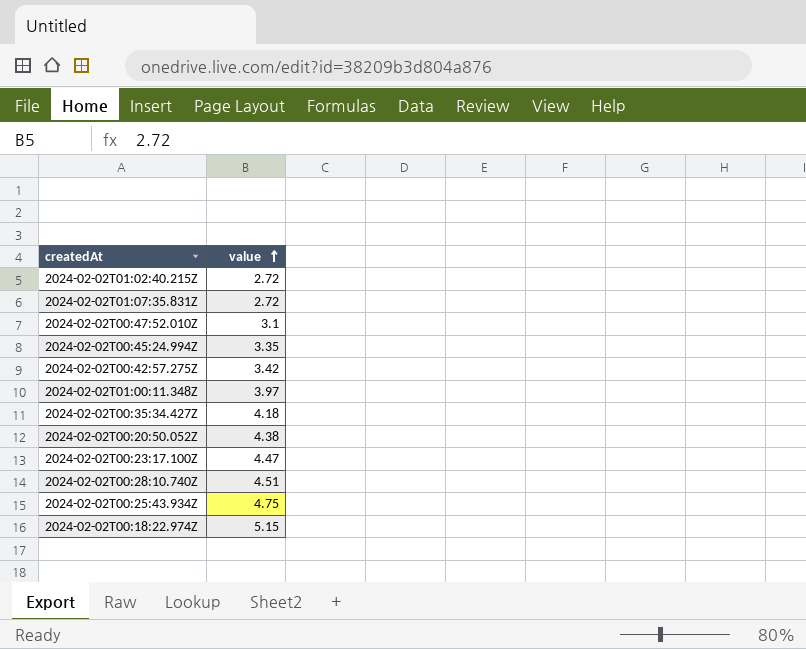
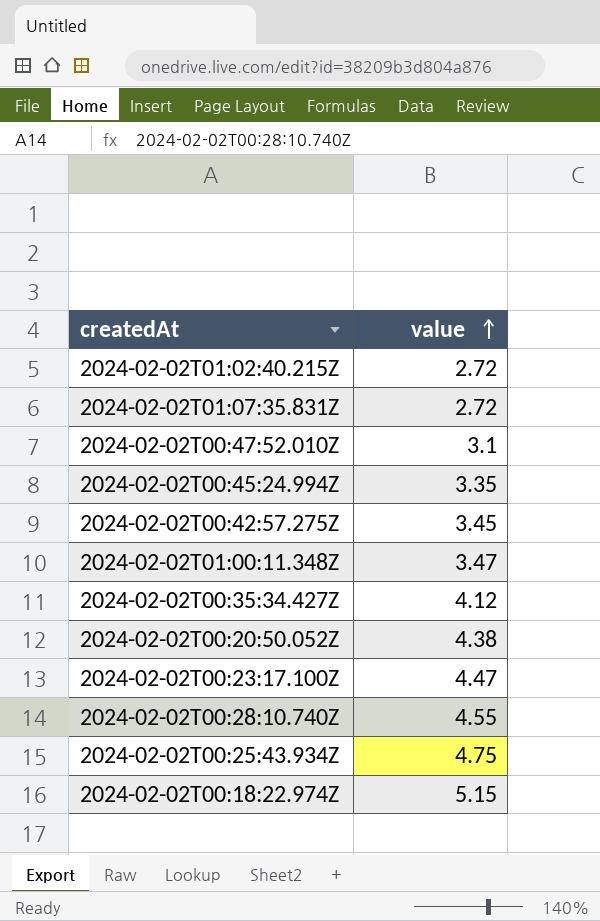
2024-02-02T00:42:57.275Z | value: 3.42 -> 3.45
2024-02-02T01:00:11.348Z | value: 3.97 -> 3.47
2024-02-02T00:35:34.427Z | value: 4.18 -> 4.12
2024-02-02T00:28:10.740Z | value: 4.51 -> 4.55

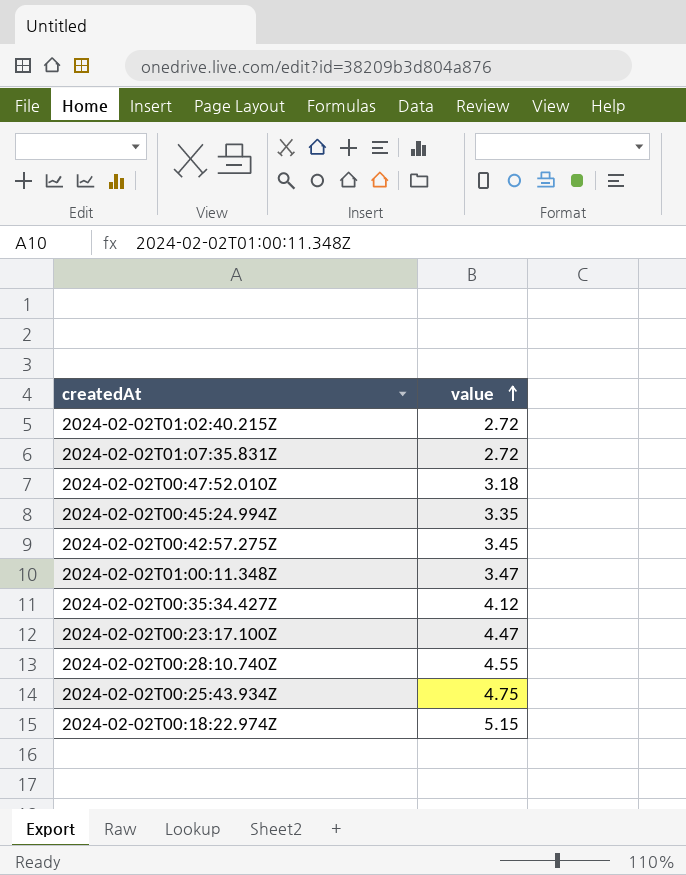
row 2024-02-02T00:20:50.052Z: 4.38 -> none
2024-02-02T00:47:52.010Z | value: 3.1 -> 3.18

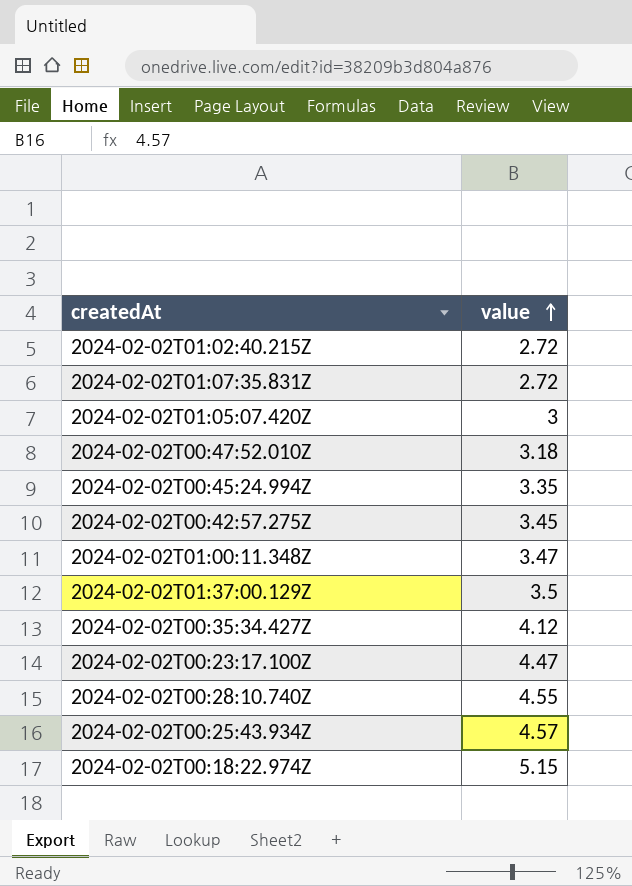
row 2024-02-02T01:05:07.420Z: none -> 3
row 2024-02-02T01:37:00.129Z: none -> 3.5
2024-02-02T00:25:43.934Z | value: 4.75 -> 4.57

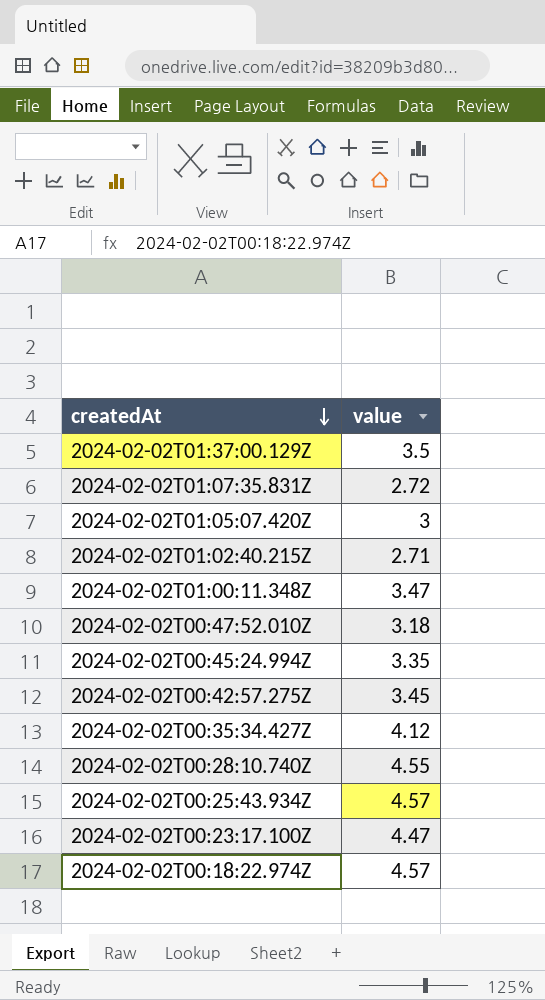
row order: value ascending -> createdAt descending
2024-02-02T01:02:40.215Z | value: 2.72 -> 2.71
2024-02-02T00:18:22.974Z | value: 5.15 -> 4.57

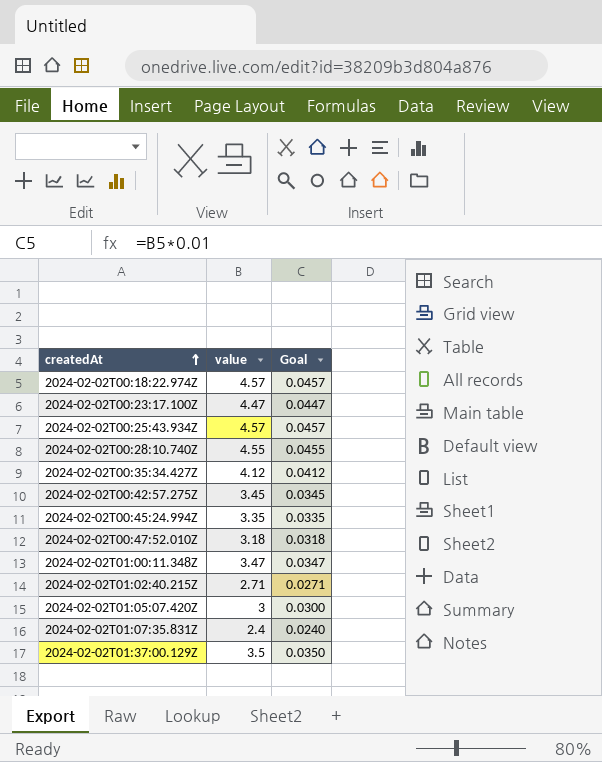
row order: createdAt descending -> createdAt ascending
column Goal | formula: none -> [value] * 0.01
2024-02-02T01:07:35.831Z | value: 2.72 -> 2.4

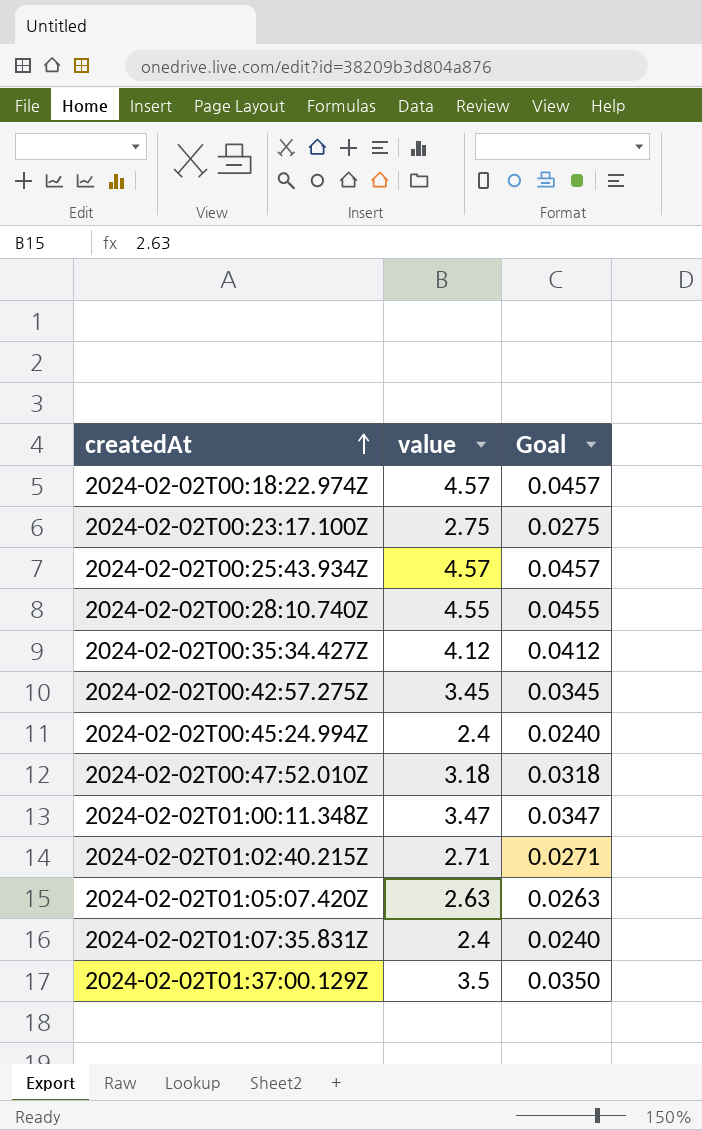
2024-02-02T00:23:17.100Z | value: 4.47 -> 2.75
2024-02-02T00:23:17.100Z | Goal: 0.0447 -> 0.0275
2024-02-02T00:45:24.994Z | value: 3.35 -> 2.4
2024-02-02T00:45:24.994Z | Goal: 0.0335 -> 0.0240
2024-02-02T01:05:07.420Z | value: 3 -> 2.63
2024-02-02T01:05:07.420Z | Goal: 0.0300 -> 0.0263

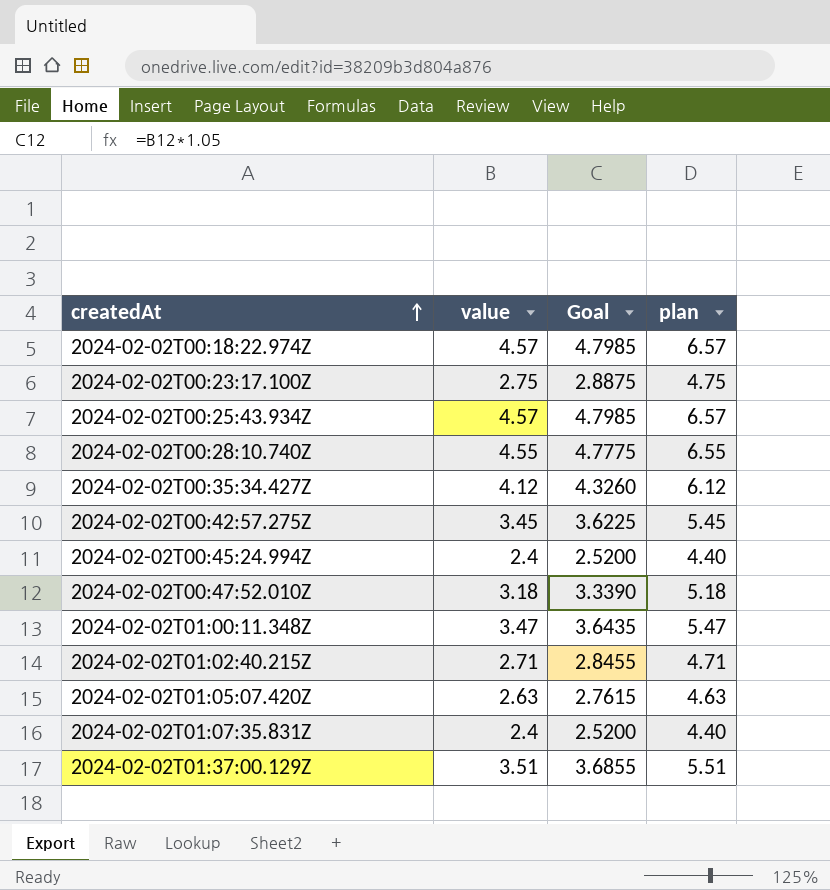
column Goal | formula: [value] * 0.01 -> [value] * 1.05
column plan | formula: none -> [value] + 2
2024-02-02T01:37:00.129Z | value: 3.5 -> 3.51

